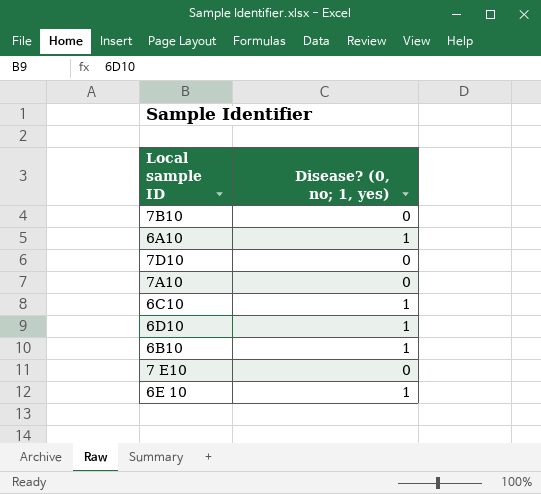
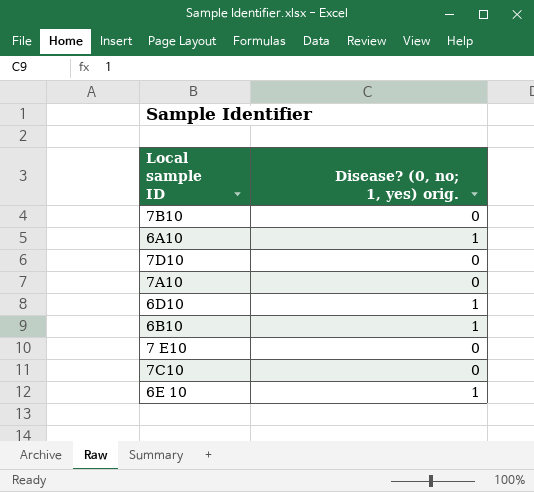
column name: Disease? (0, no; 1, yes) -> Disease? (0, no; 1, yes) orig.
row 6C10: 1 -> none
row 7C10: none -> 0

